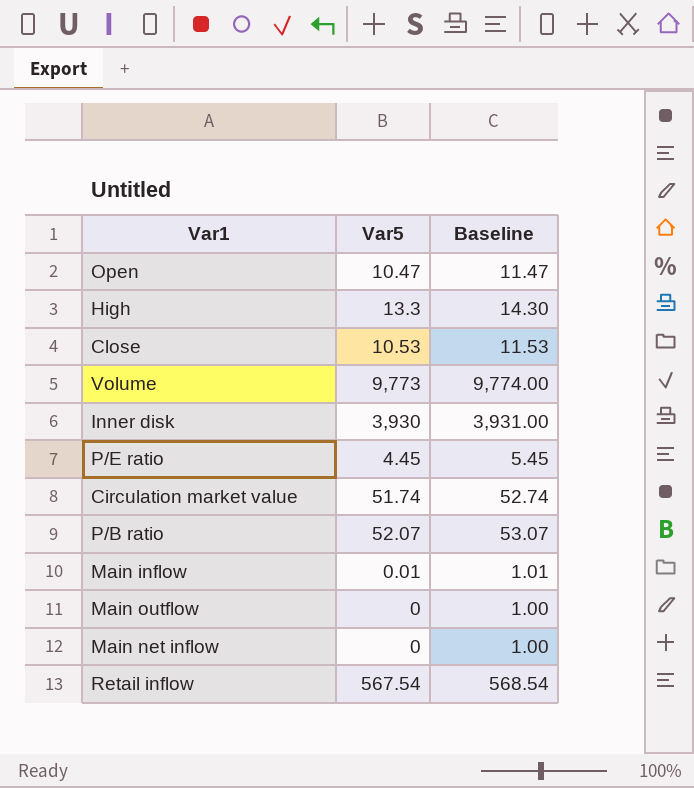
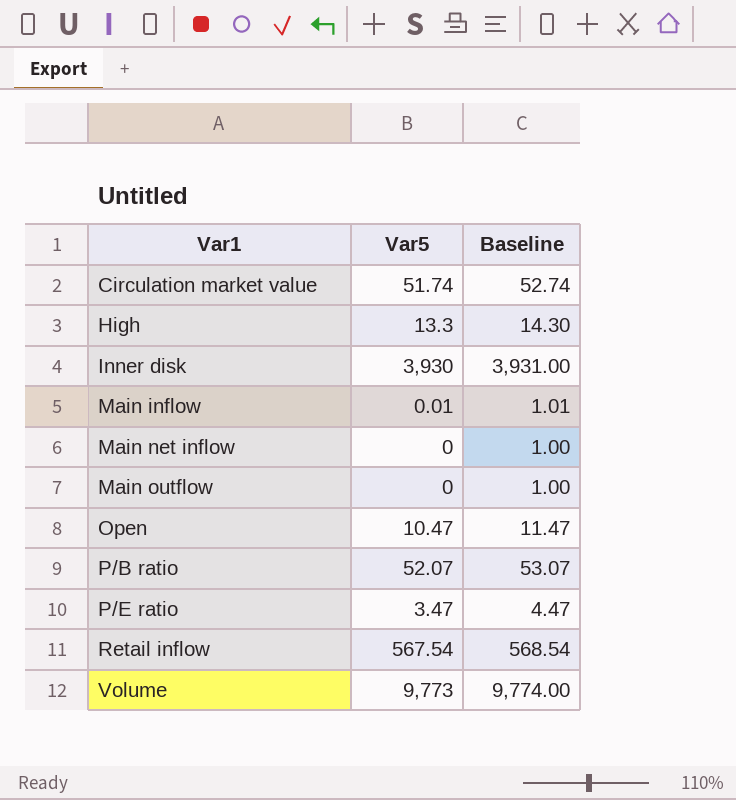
row order: none -> Var1 ascending
row Close: 10.53 | 11.53 -> none
P/E ratio | Var5: 4.45 -> 3.47
P/E ratio | Baseline: 5.45 -> 4.47

